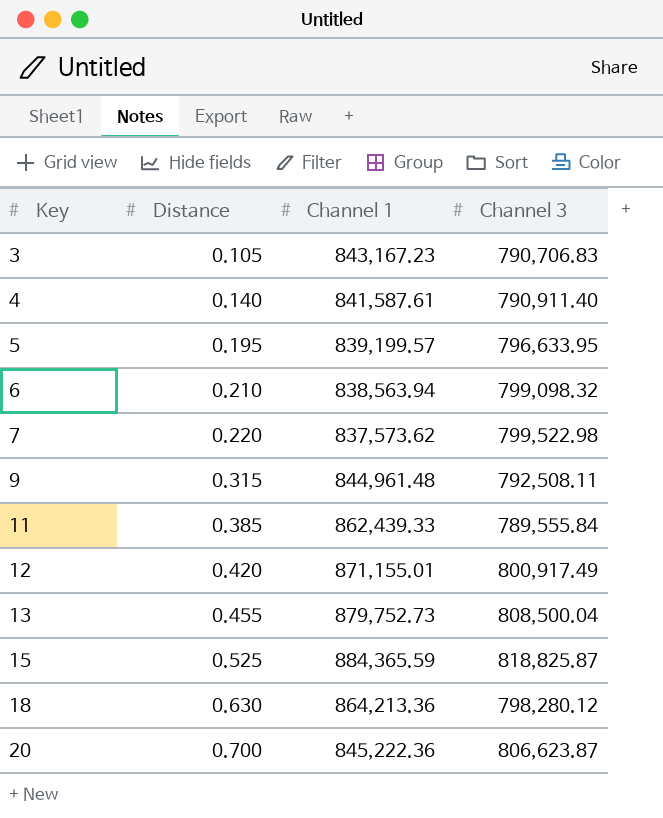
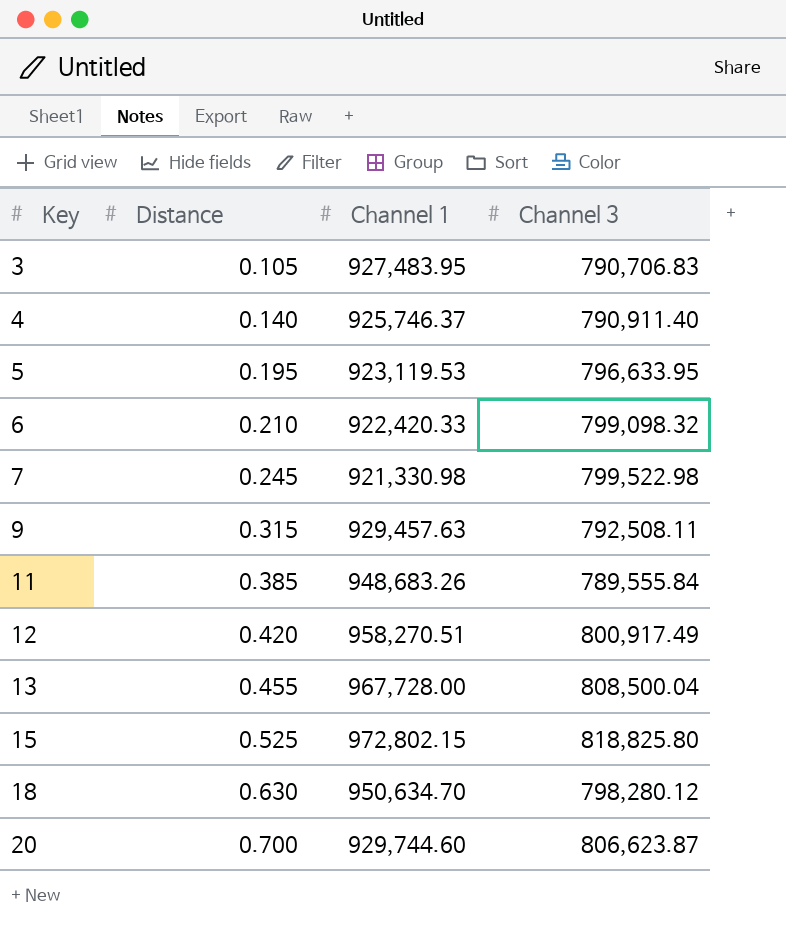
3 | Channel 1: 843,167.23 -> 927,483.95
4 | Channel 1: 841,587.61 -> 925,746.37
5 | Channel 1: 839,199.57 -> 923,119.53
6 | Channel 1: 838,563.94 -> 922,420.33
7 | Distance: 0.220 -> 0.245
7 | Channel 1: 837,573.62 -> 921,330.98
9 | Channel 1: 844,961.48 -> 929,457.63
11 | Channel 1: 862,439.33 -> 948,683.26
12 | Channel 1: 871,155.01 -> 958,270.51
13 | Channel 1: 879,752.73 -> 967,728.00
15 | Channel 1: 884,365.59 -> 972,802.15
15 | Channel 3: 818,825.87 -> 818,825.80
18 | Channel 1: 864,213.36 -> 950,634.70
20 | Channel 1: 845,222.36 -> 929,744.60

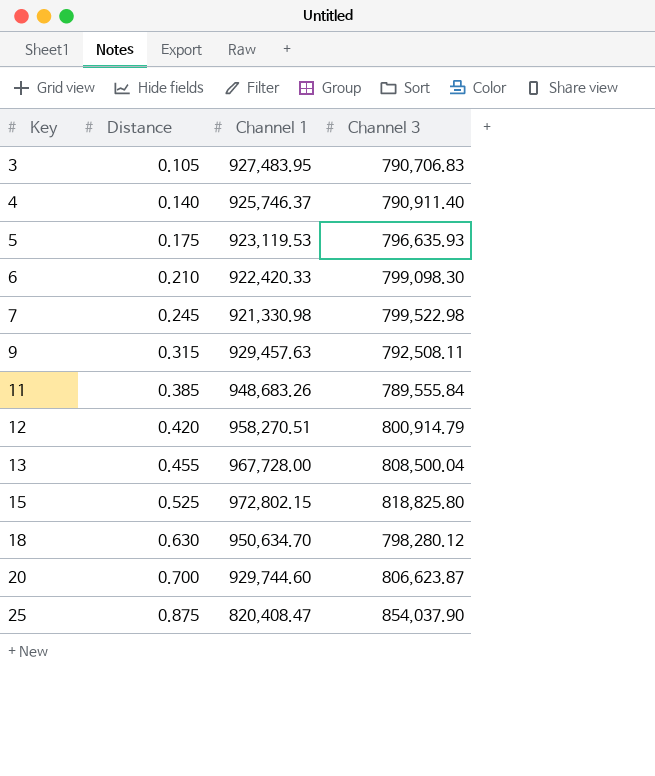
5 | Distance: 0.195 -> 0.175
5 | Channel 3: 796,633.95 -> 796,635.93
6 | Channel 3: 799,098.32 -> 799,098.30
12 | Channel 3: 800,917.49 -> 800,914.79
row 25: none -> 0.875 | 820,408.47 | 854,037.90

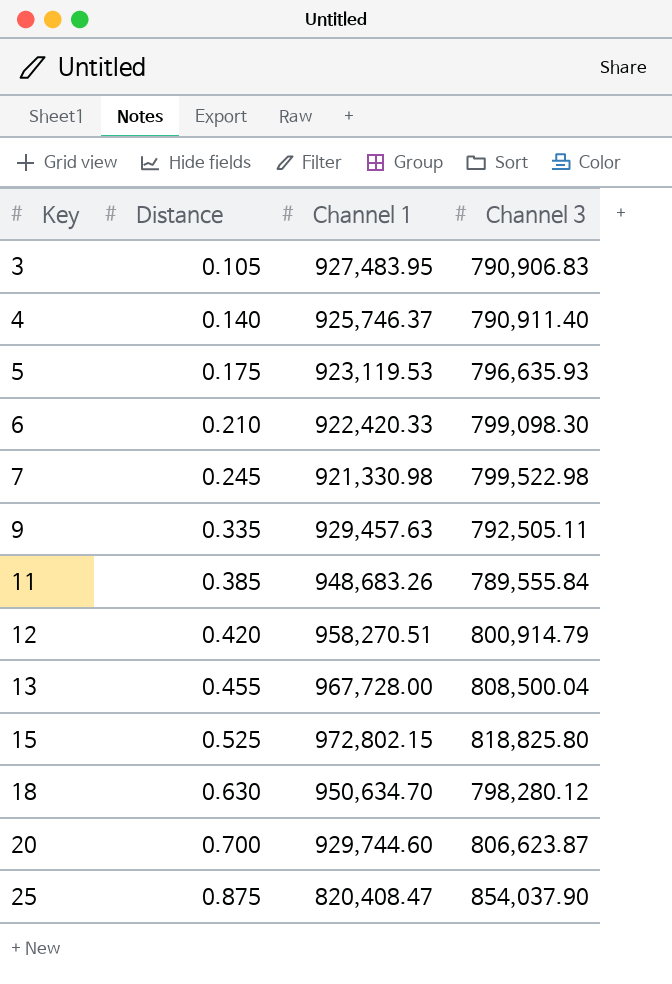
3 | Channel 3: 790,706.83 -> 790,906.83
9 | Distance: 0.315 -> 0.335
9 | Channel 3: 792,508.11 -> 792,505.11

